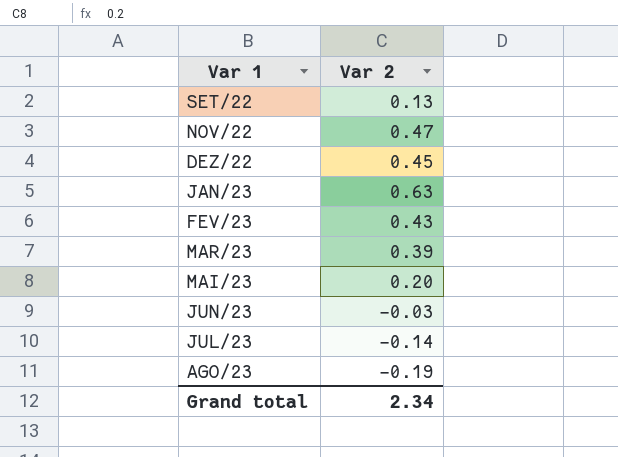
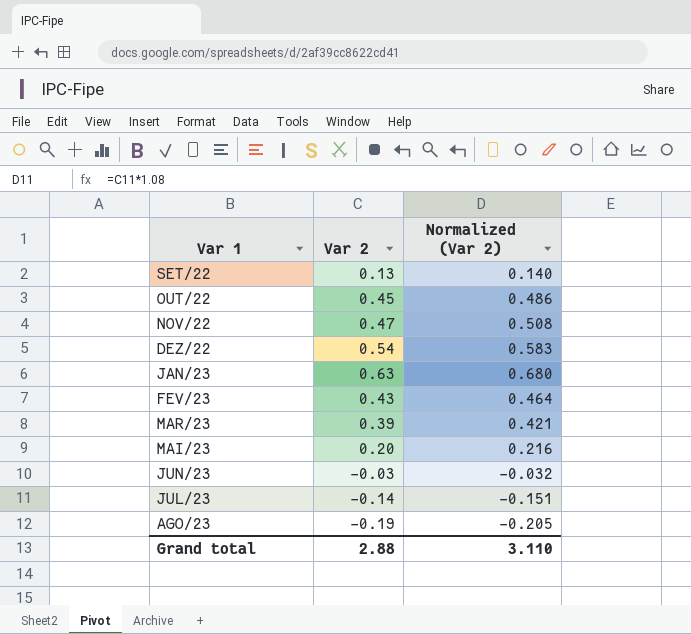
column Normalized (Var 2) | formula: none -> [Var 2] * 1.08
row OUT/22: none -> 0.45 | 0.486
DEZ/22 | Var 2: 0.45 -> 0.54
Grand total | Var 2: 2.34 -> 2.88

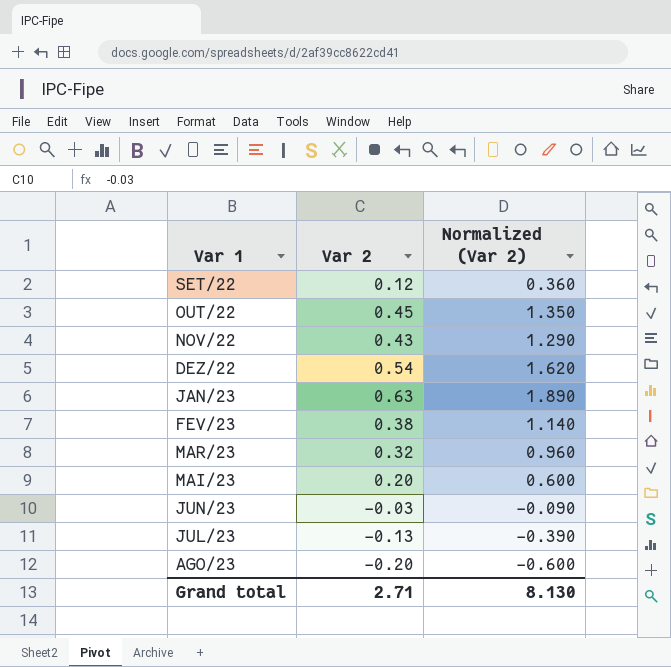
column Normalized (Var 2) | formula: [Var 2] * 1.08 -> [Var 2] * 3
SET/22 | Var 2: 0.13 -> 0.12
NOV/22 | Var 2: 0.47 -> 0.43
FEV/23 | Var 2: 0.43 -> 0.38
MAR/23 | Var 2: 0.39 -> 0.32
JUL/23 | Var 2: -0.14 -> -0.13
AGO/23 | Var 2: -0.19 -> -0.20
Grand total | Var 2: 2.88 -> 2.71
Grand total | Normalized (Var 2): 3.110 -> 8.130

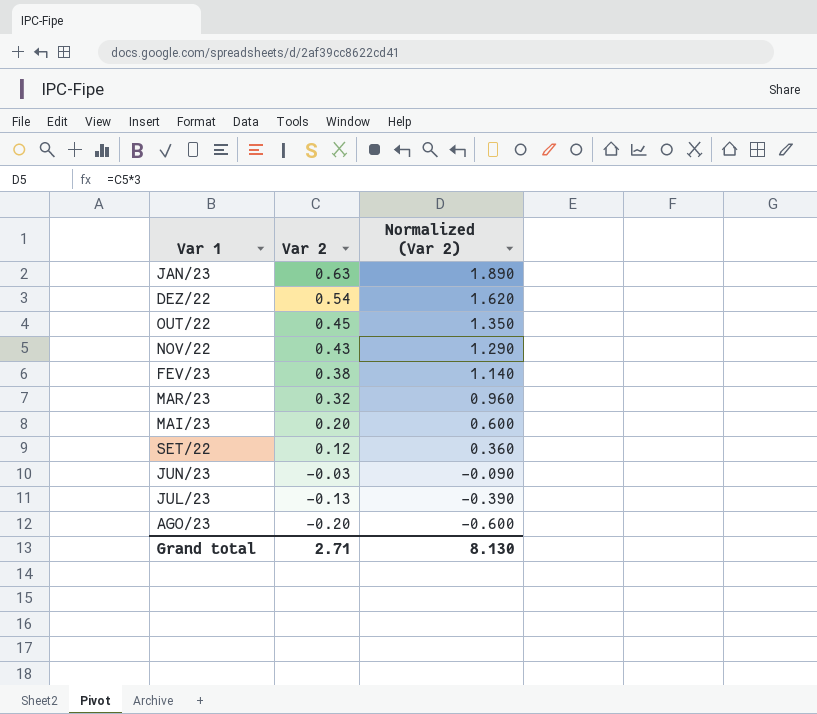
row order: none -> Var 2 descending

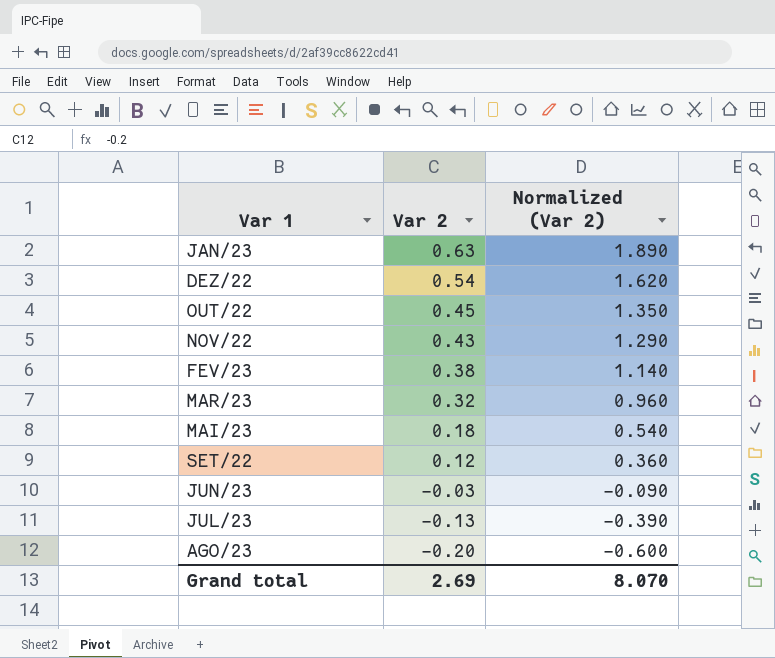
MAI/23 | Var 2: 0.20 -> 0.18
MAI/23 | Normalized (Var 2): 0.600 -> 0.540
Grand total | Var 2: 2.71 -> 2.69
Grand total | Normalized (Var 2): 8.130 -> 8.070

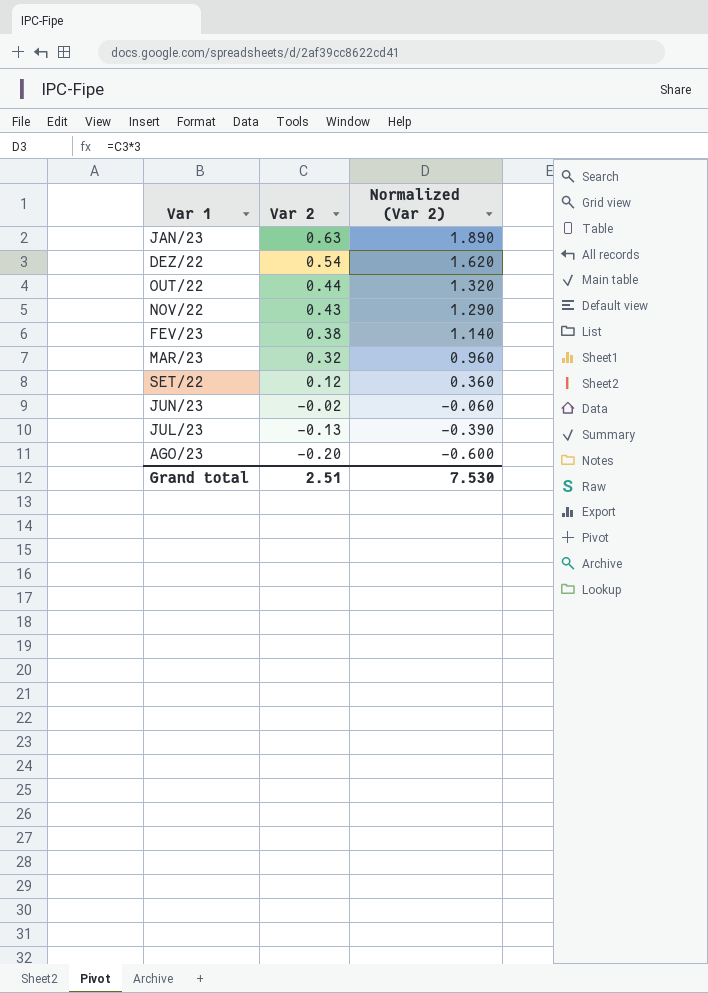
row MAI/23: 0.18 | 0.540 -> none
OUT/22 | Var 2: 0.45 -> 0.44
OUT/22 | Normalized (Var 2): 1.350 -> 1.320
JUN/23 | Var 2: -0.03 -> -0.02
JUN/23 | Normalized (Var 2): -0.090 -> -0.060
Grand total | Var 2: 2.69 -> 2.51
Grand total | Normalized (Var 2): 8.070 -> 7.530

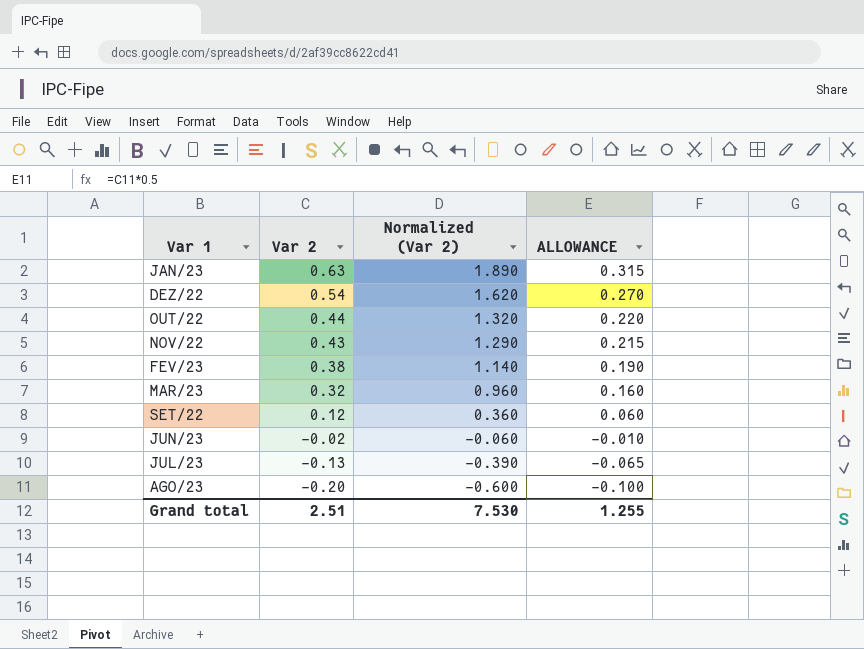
column ALLOWANCE | formula: none -> [Var 2] * 0.5

